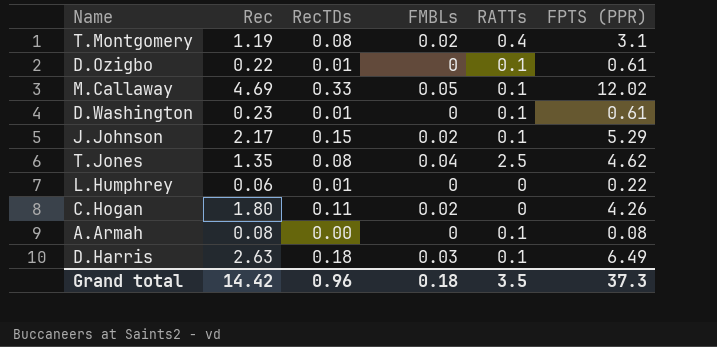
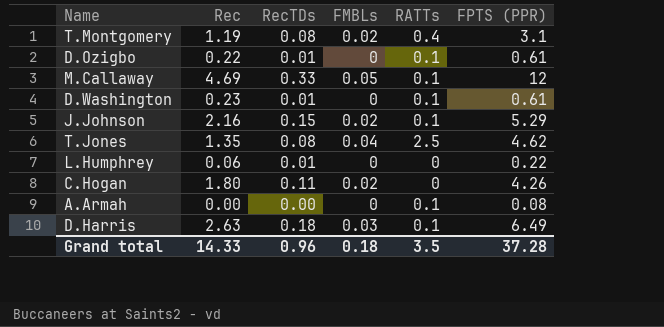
M.Callaway | FPTS (PPR): 12.02 -> 12
J.Johnson | Rec: 2.17 -> 2.16
A.Armah | Rec: 0.08 -> 0.00
Grand total | Rec: 14.42 -> 14.33
Grand total | FPTS (PPR): 37.3 -> 37.28

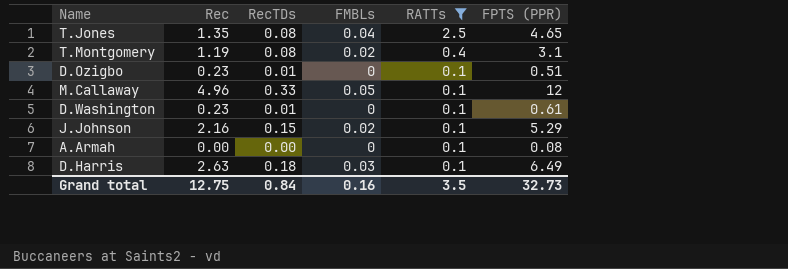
filter: none -> RATTs != 0
row order: none -> RATTs descending
T.Jones | FPTS (PPR): 4.62 -> 4.65
D.Ozigbo | Rec: 0.22 -> 0.23
D.Ozigbo | FPTS (PPR): 0.61 -> 0.51
M.Callaway | Rec: 4.69 -> 4.96
Grand total | Rec: 14.33 -> 12.75
Grand total | RecTDs: 0.96 -> 0.84
Grand total | FMBLs: 0.18 -> 0.16
Grand total | FPTS (PPR): 37.28 -> 32.73

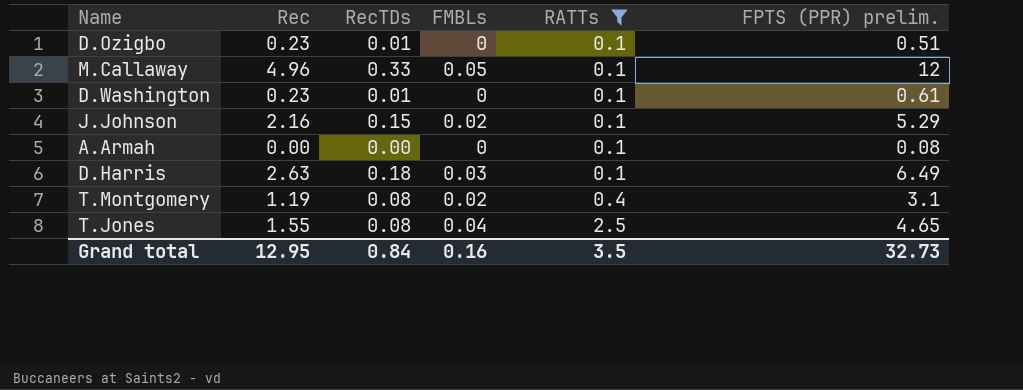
row order: RATTs descending -> RATTs ascending
column name: FPTS (PPR) -> FPTS (PPR) prelim.
T.Jones | Rec: 1.35 -> 1.55
Grand total | Rec: 12.75 -> 12.95

